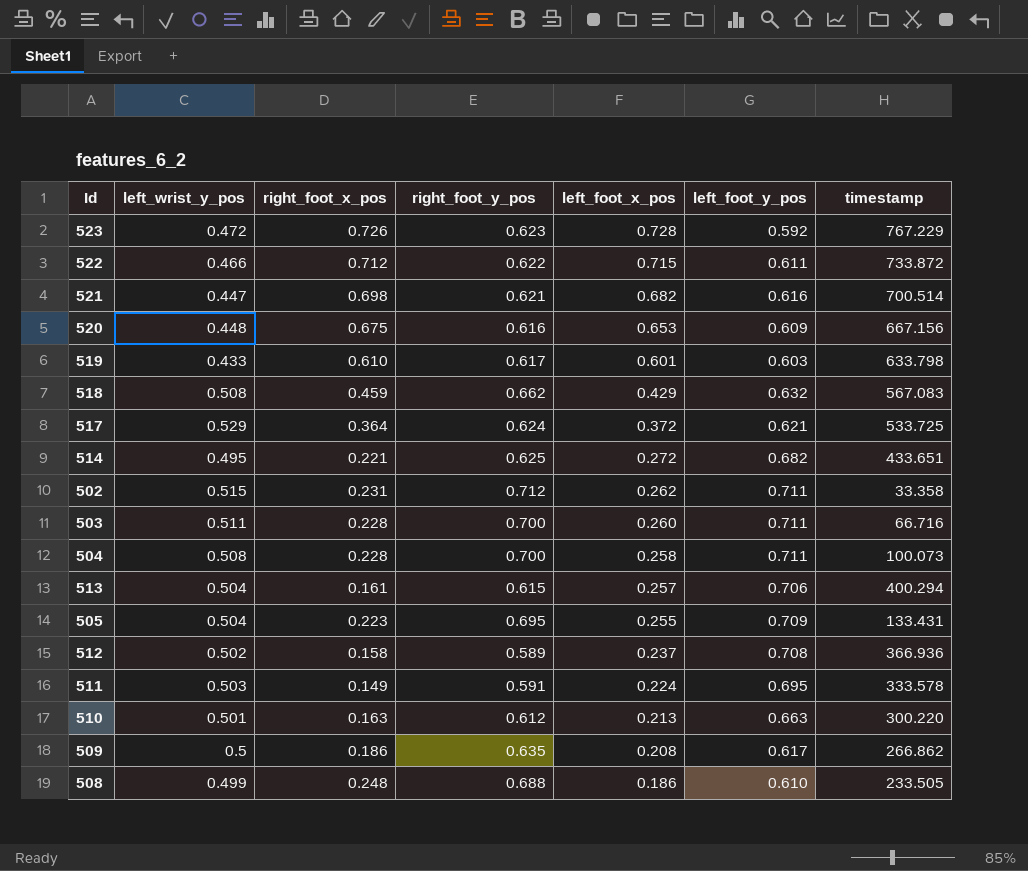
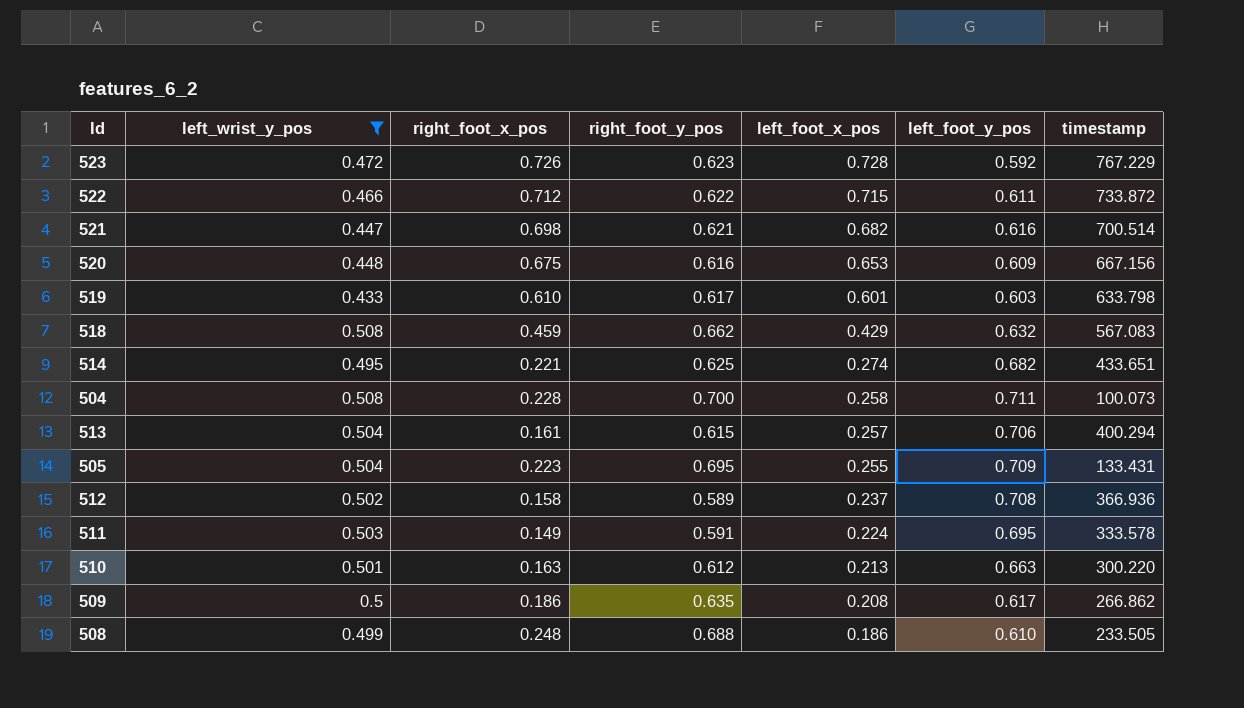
filter: none -> left_wrist_y_pos <= 0.508
514 | left_foot_x_pos: 0.272 -> 0.274

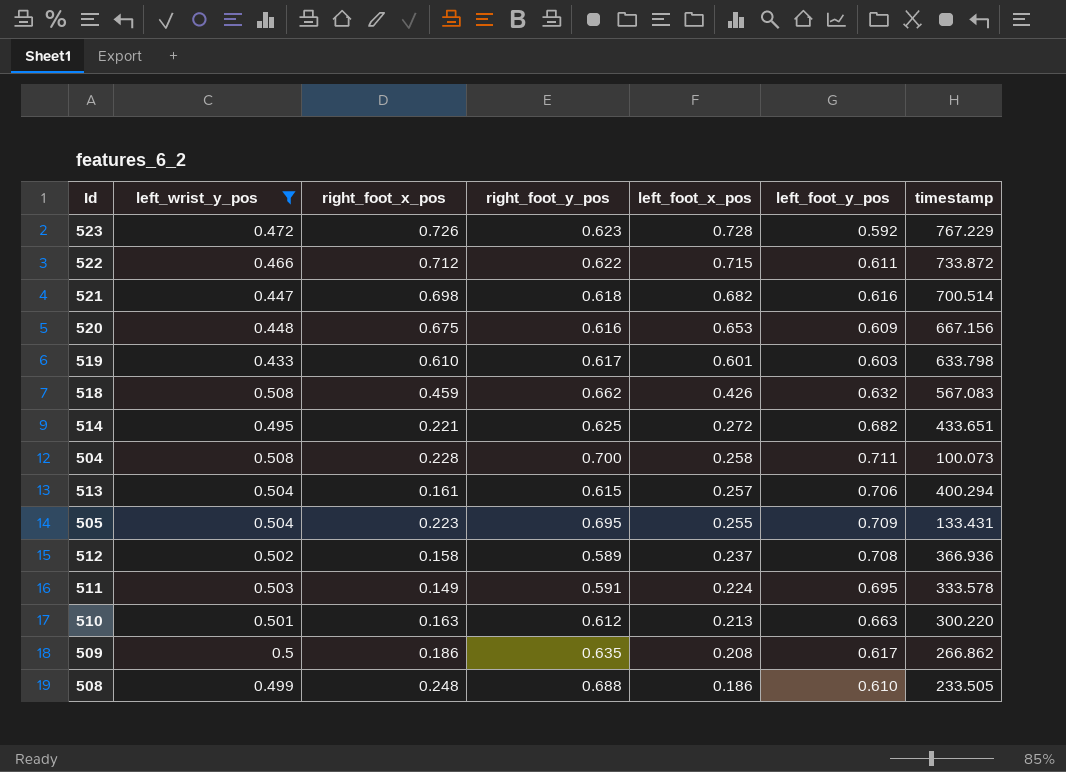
521 | right_foot_y_pos: 0.621 -> 0.618
518 | left_foot_x_pos: 0.429 -> 0.426
514 | left_foot_x_pos: 0.274 -> 0.272

